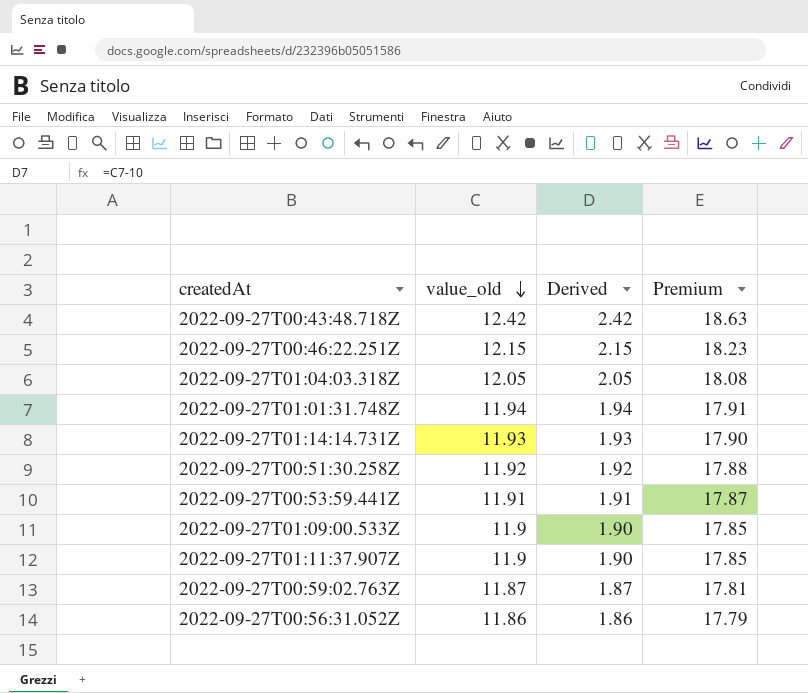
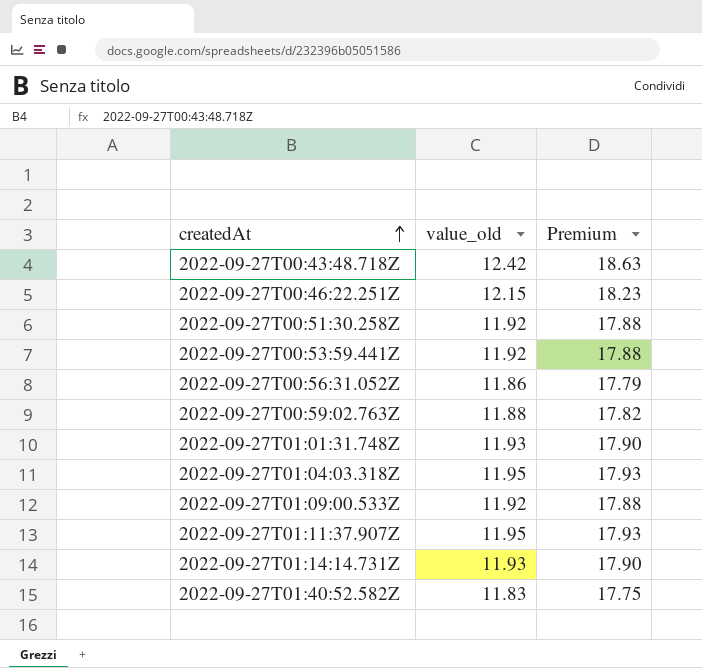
row order: value_old descending -> createdAt ascending
column Derived | formula: [value_old] - 10 -> none
2022-09-27T00:53:59.441Z | value_old: 11.91 -> 11.92
2022-09-27T00:53:59.441Z | Premium: 17.87 -> 17.88
2022-09-27T00:59:02.763Z | value_old: 11.87 -> 11.88
2022-09-27T00:59:02.763Z | Premium: 17.81 -> 17.82
2022-09-27T01:01:31.748Z | value_old: 11.94 -> 11.93
2022-09-27T01:01:31.748Z | Premium: 17.91 -> 17.90
2022-09-27T01:04:03.318Z | value_old: 12.05 -> 11.95
2022-09-27T01:04:03.318Z | Premium: 18.08 -> 17.93
2022-09-27T01:09:00.533Z | value_old: 11.9 -> 11.92
2022-09-27T01:09:00.533Z | Premium: 17.85 -> 17.88
2022-09-27T01:11:37.907Z | value_old: 11.9 -> 11.95
2022-09-27T01:11:37.907Z | Premium: 17.85 -> 17.93
row 2022-09-27T01:40:52.582Z: none -> 11.83 | 17.75

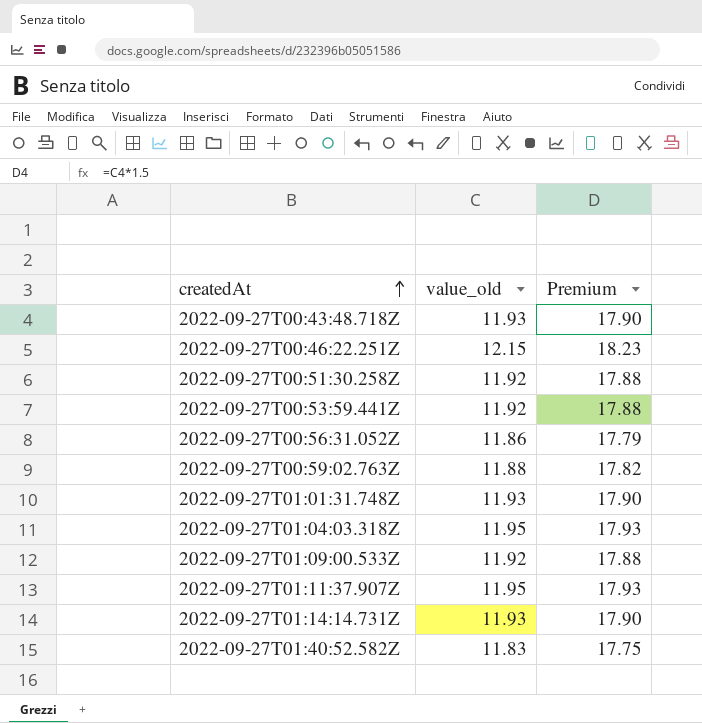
2022-09-27T00:43:48.718Z | value_old: 12.42 -> 11.93
2022-09-27T00:43:48.718Z | Premium: 18.63 -> 17.90

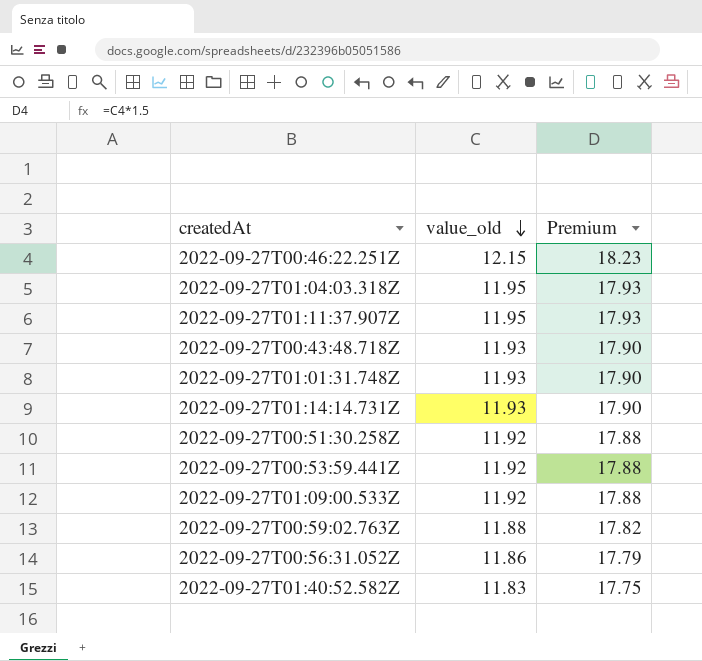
row order: createdAt ascending -> value_old descending

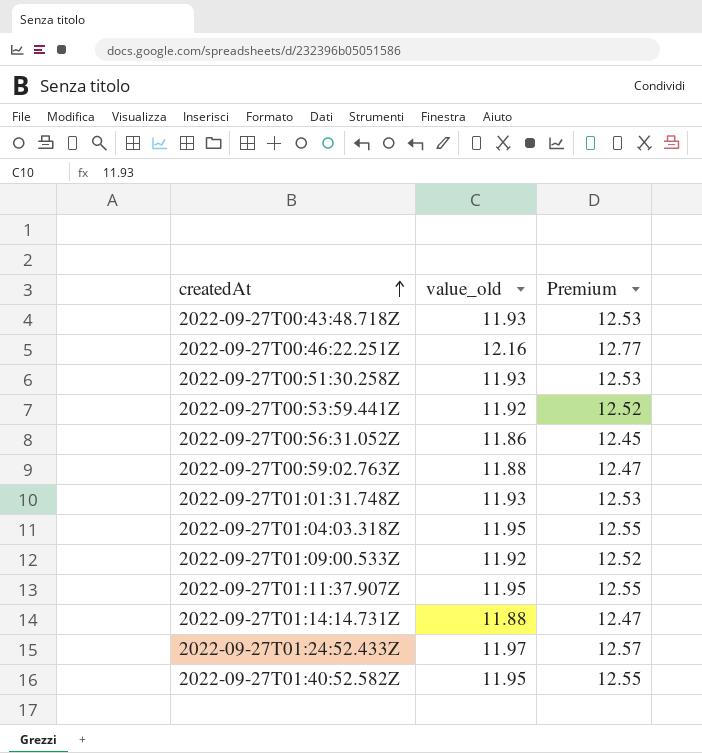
row order: value_old descending -> createdAt ascending
column Premium | formula: [value_old] * 1.5 -> [value_old] * 1.05
2022-09-27T00:46:22.251Z | value_old: 12.15 -> 12.16
2022-09-27T00:51:30.258Z | value_old: 11.92 -> 11.93
2022-09-27T01:14:14.731Z | value_old: 11.93 -> 11.88
row 2022-09-27T01:24:52.433Z: none -> 11.97 | 12.57
2022-09-27T01:40:52.582Z | value_old: 11.83 -> 11.95

